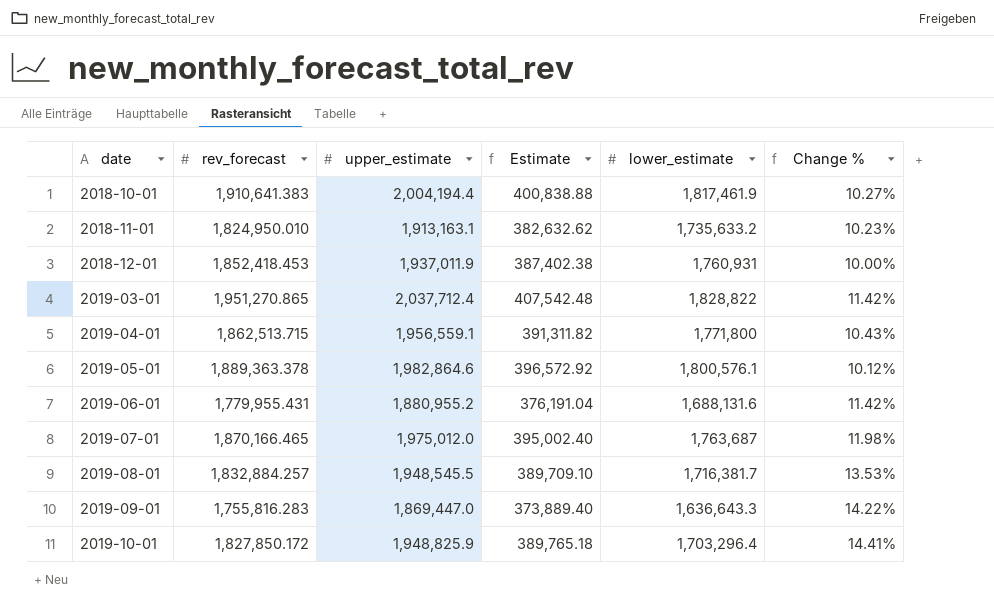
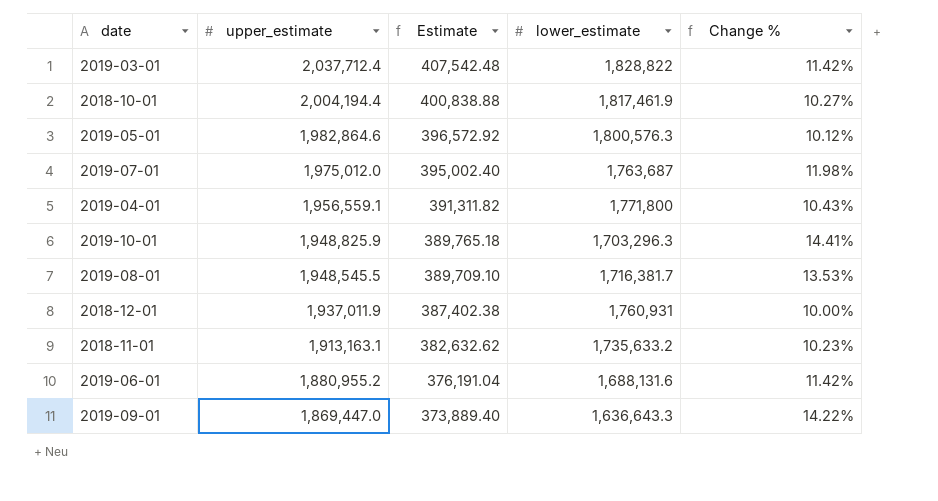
row order: date ascending -> upper_estimate descending
column rev_forecast | position: 2 -> none
2019-05-01 | lower_estimate: 1,800,576.1 -> 1,800,576.3
2019-10-01 | lower_estimate: 1,703,296.4 -> 1,703,296.3

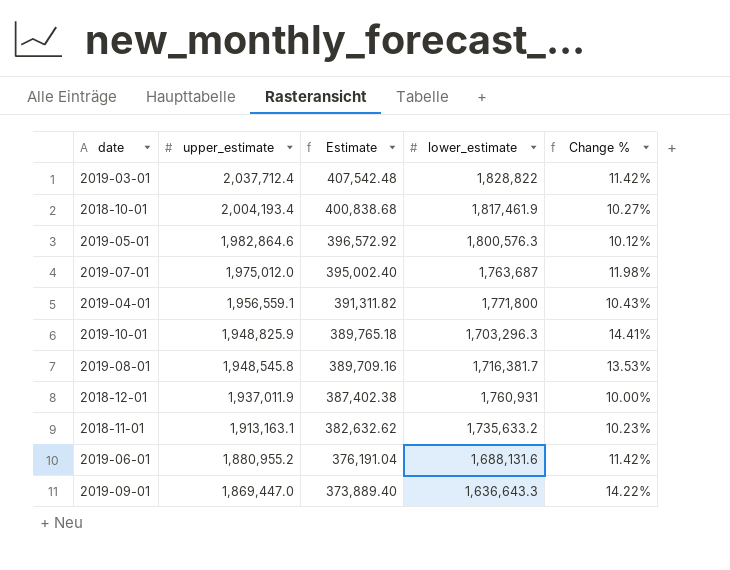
2018-10-01 | upper_estimate: 2,004,194.4 -> 2,004,193.4
2018-10-01 | Estimate: 400,838.88 -> 400,838.68
2019-08-01 | upper_estimate: 1,948,545.5 -> 1,948,545.8
2019-08-01 | Estimate: 389,709.10 -> 389,709.16

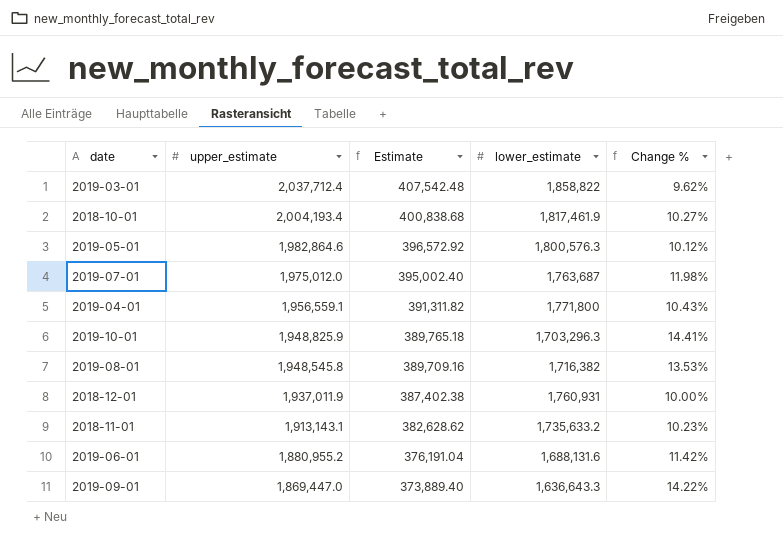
2019-03-01 | lower_estimate: 1,828,822 -> 1,858,822
2019-03-01 | Change %: 11.42% -> 9.62%
2019-08-01 | lower_estimate: 1,716,381.7 -> 1,716,382
2018-11-01 | upper_estimate: 1,913,163.1 -> 1,913,143.1
2018-11-01 | Estimate: 382,632.62 -> 382,628.62

